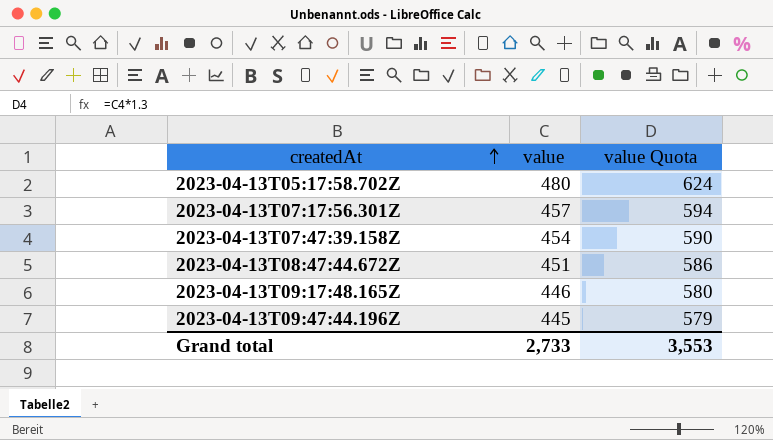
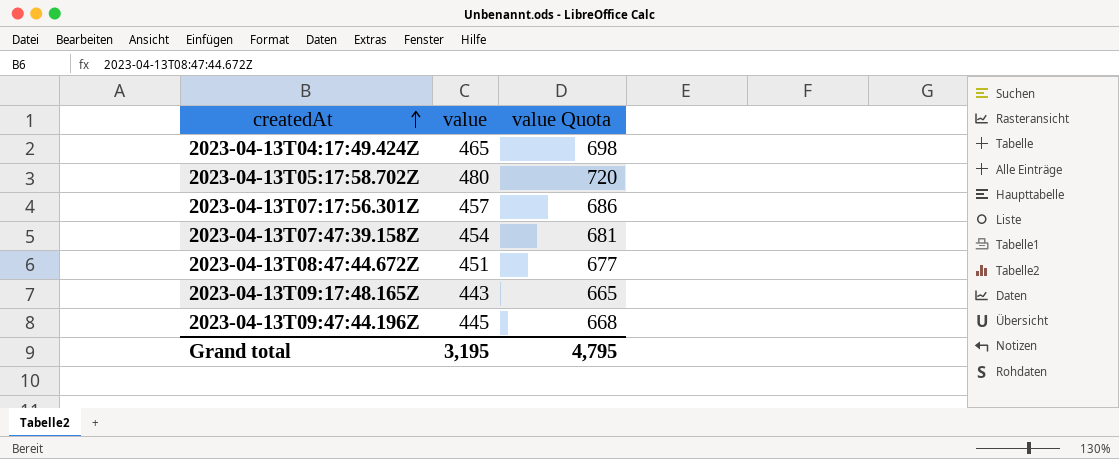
column value Quota | formula: [value] * 1.3 -> [value] * 1.5
row 2023-04-13T04:17:49.424Z: none -> 465 | 698
2023-04-13T09:17:48.165Z | value: 446 -> 443
Grand total | value: 2,733 -> 3,195
Grand total | value Quota: 3,553 -> 4,795

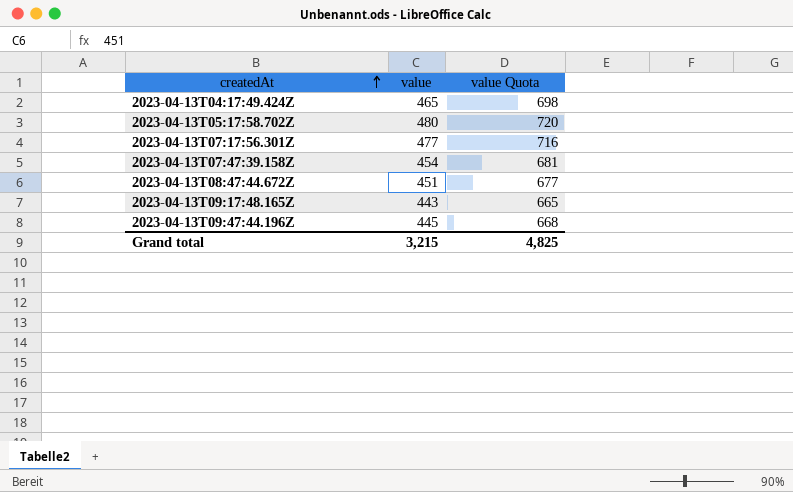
2023-04-13T07:17:56.301Z | value: 457 -> 477
2023-04-13T07:17:56.301Z | value Quota: 686 -> 716
Grand total | value: 3,195 -> 3,215
Grand total | value Quota: 4,795 -> 4,825

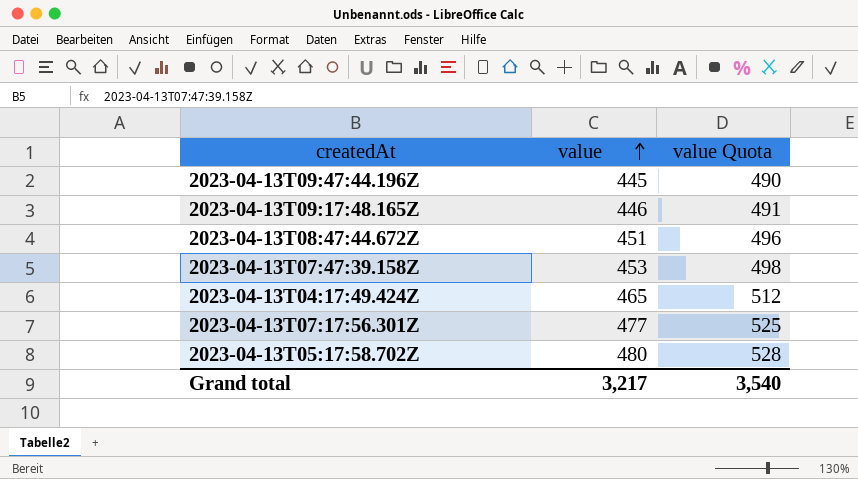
row order: createdAt ascending -> value ascending
column value Quota | formula: [value] * 1.5 -> [value] * 1.1
2023-04-13T09:17:48.165Z | value: 443 -> 446
2023-04-13T07:47:39.158Z | value: 454 -> 453
Grand total | value: 3,215 -> 3,217
Grand total | value Quota: 4,825 -> 3,540

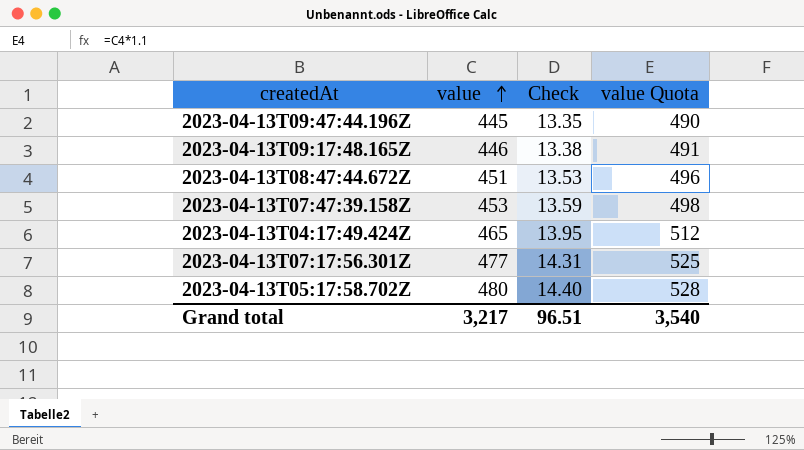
column Check | formula: none -> [value] * 0.03

